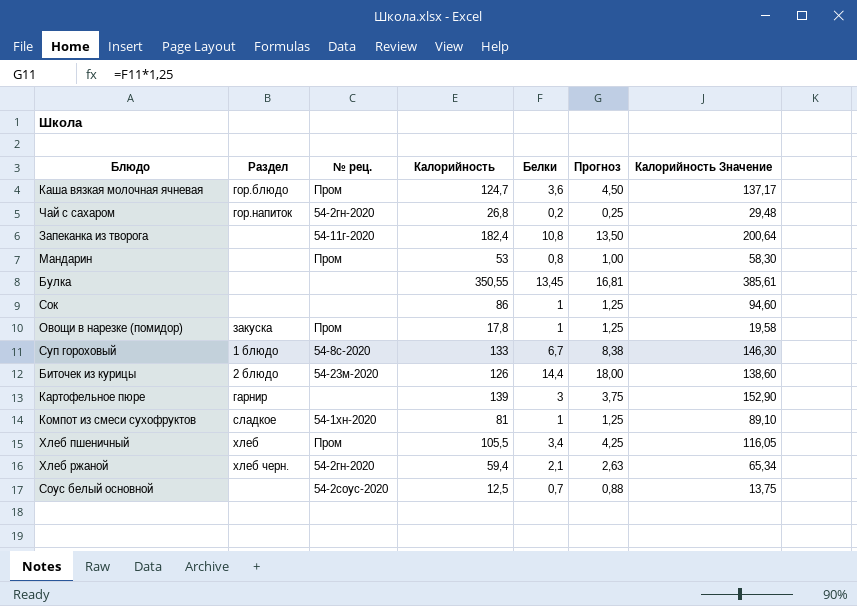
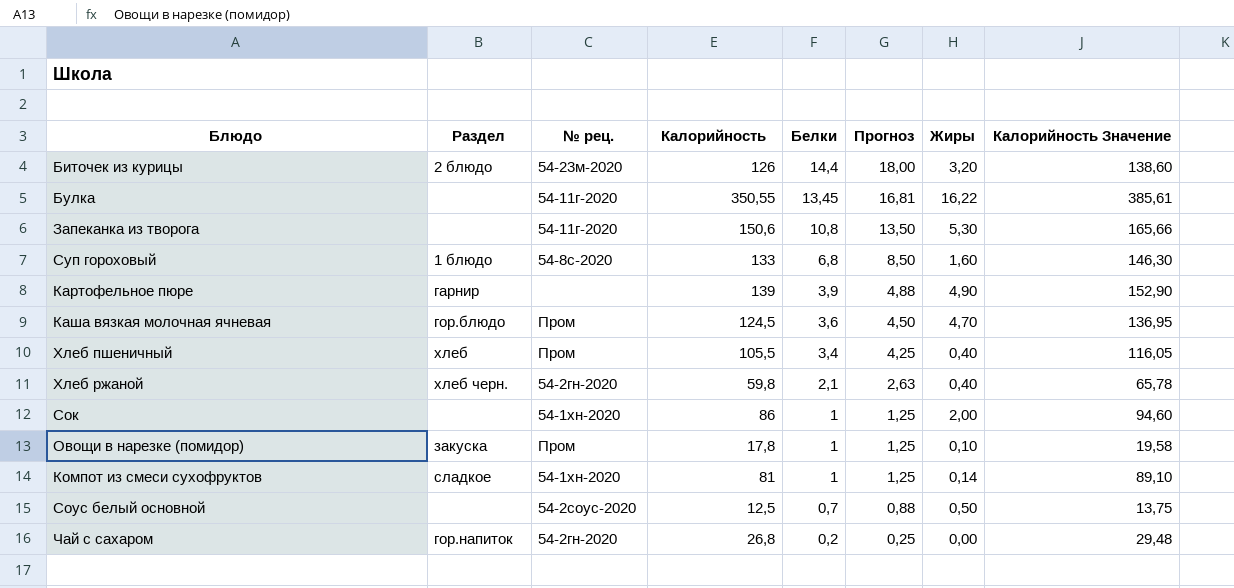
row order: none -> Белки descending
column Жиры | position: none -> 7
row Мандарин: none | Пром | 53 | 0,8 | 1,00 | 58,30 -> none
Булка | № рец.: none -> 54-11г-2020
Запеканка из творога | Калорийность: 182,4 -> 150,6
Запеканка из творога | Калорийность Значение: 200,64 -> 165,66
Суп гороховый | Белки: 6,7 -> 6,8
Суп гороховый | Прогноз: 8,38 -> 8,50
Картофельное пюре | Белки: 3 -> 3,9
Картофельное пюре | Прогноз: 3,75 -> 4,88
Каша вязкая молочная ячневая | Калорийность: 124,7 -> 124,5
Каша вязкая молочная ячневая | Калорийность Значение: 137,17 -> 136,95
Хлеб ржаной | Калорийность: 59,4 -> 59,8
Хлеб ржаной | Калорийность Значение: 65,34 -> 65,78
Сок | № рец.: none -> 54-1хн-2020

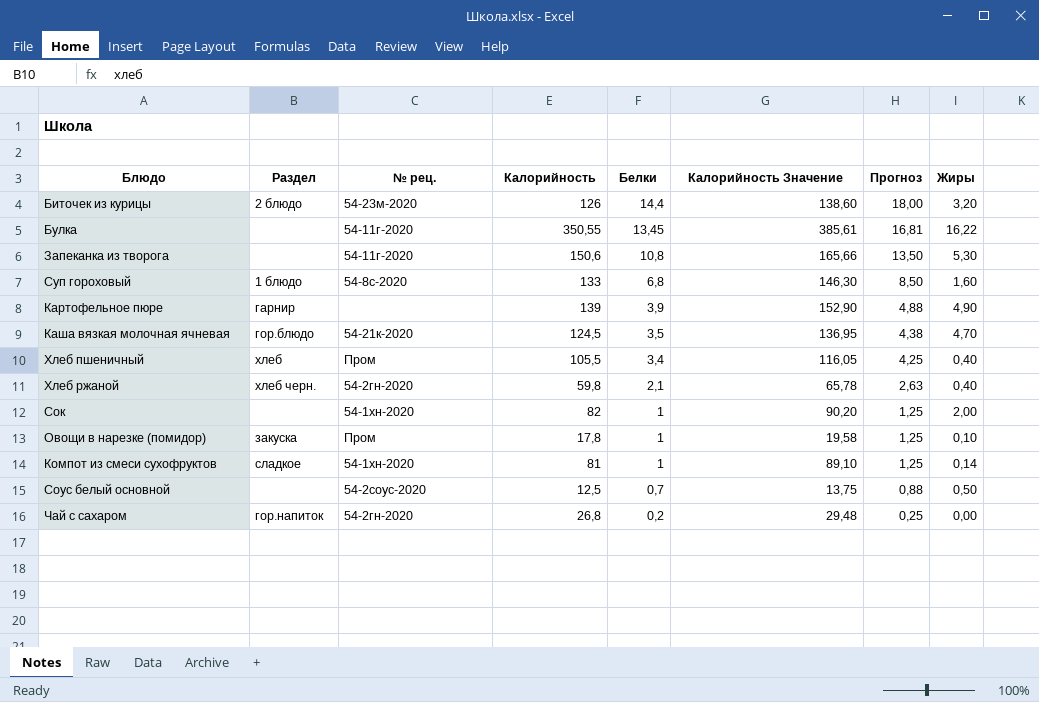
column Калорийность Значение | position: 8 -> 6
Каша вязкая молочная ячневая | № рец.: Пром -> 54-21к-2020
Каша вязкая молочная ячневая | Белки: 3,6 -> 3,5
Каша вязкая молочная ячневая | Прогноз: 4,50 -> 4,38
Сок | Калорийность: 86 -> 82
Сок | Калорийность Значение: 94,60 -> 90,20

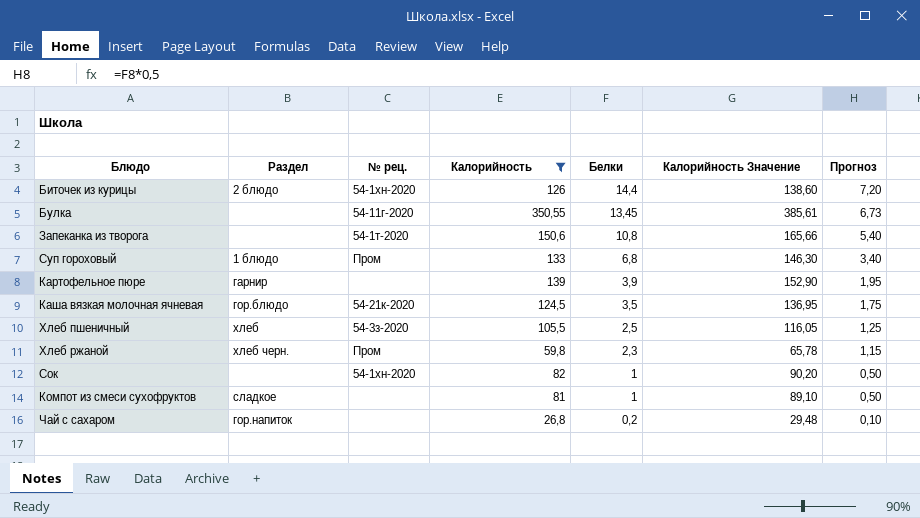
filter: none -> Калорийность >= 26,8
column Жиры | position: 8 -> none
column Прогноз | formula: [Белки] * 1,25 -> [Белки] * 0,5
Биточек из курицы | № рец.: 54-23м-2020 -> 54-1хн-2020
Запеканка из творога | № рец.: 54-11г-2020 -> 54-1т-2020
Суп гороховый | № рец.: 54-8с-2020 -> Пром
Хлеб пшеничный | № рец.: Пром -> 54-3з-2020
Хлеб пшеничный | Белки: 3,4 -> 2,5
Хлеб ржаной | № рец.: 54-2гн-2020 -> Пром
Хлеб ржаной | Белки: 2,1 -> 2,3
Компот из смеси сухофруктов | № рец.: 54-1хн-2020 -> none
Чай с сахаром | № рец.: 54-2гн-2020 -> none

